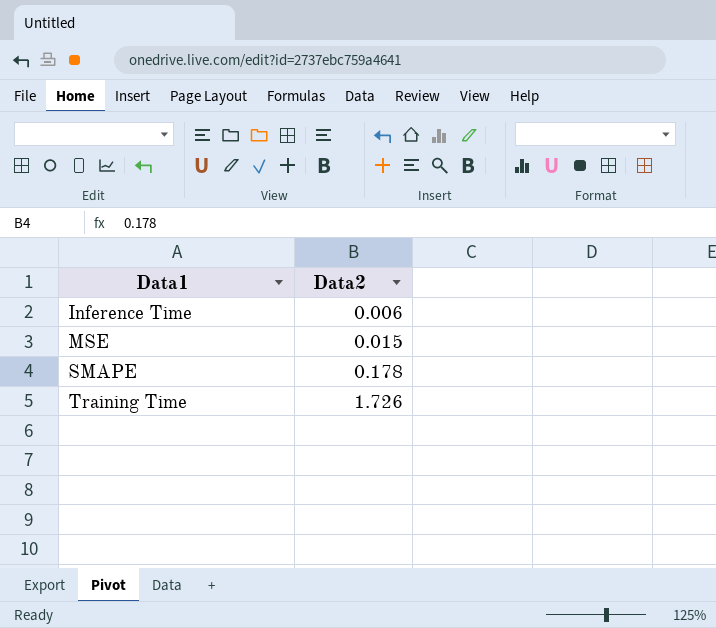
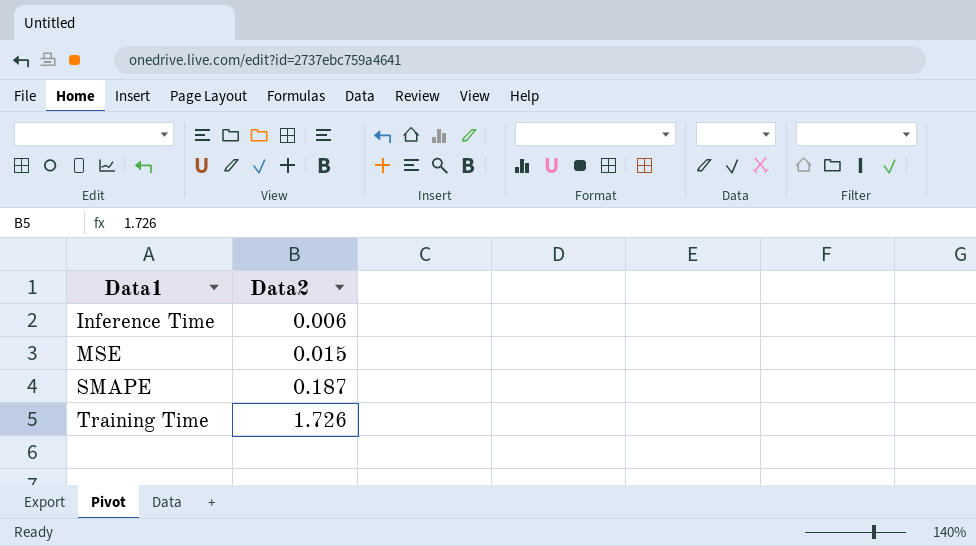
SMAPE | Data2: 0.178 -> 0.187

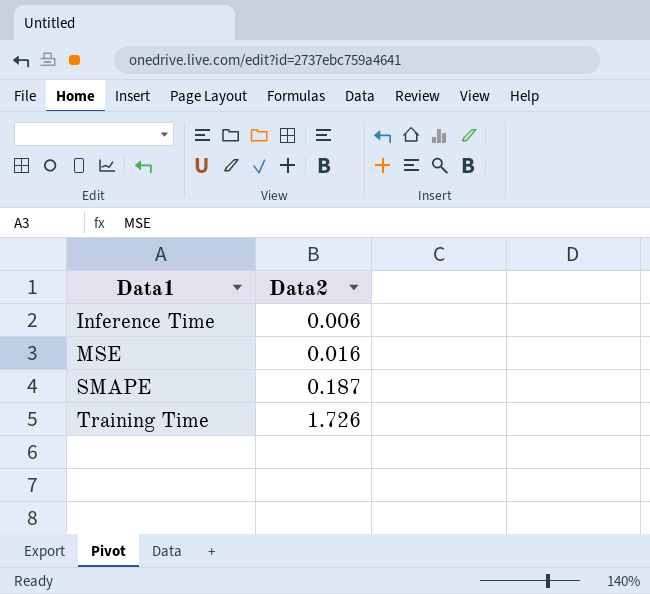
MSE | Data2: 0.015 -> 0.016

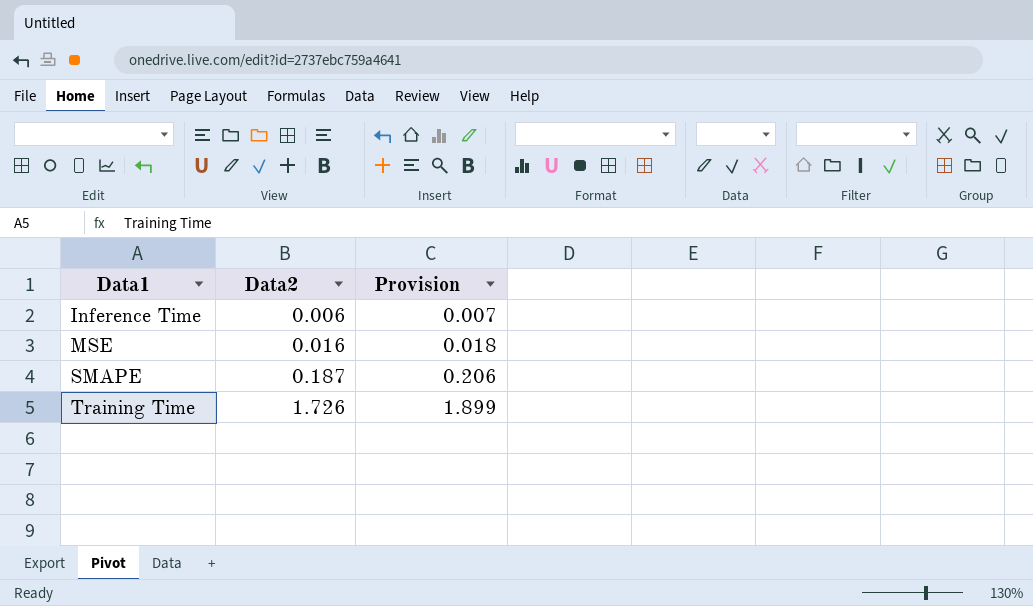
column Provision | formula: none -> [Data2] * 1.1

